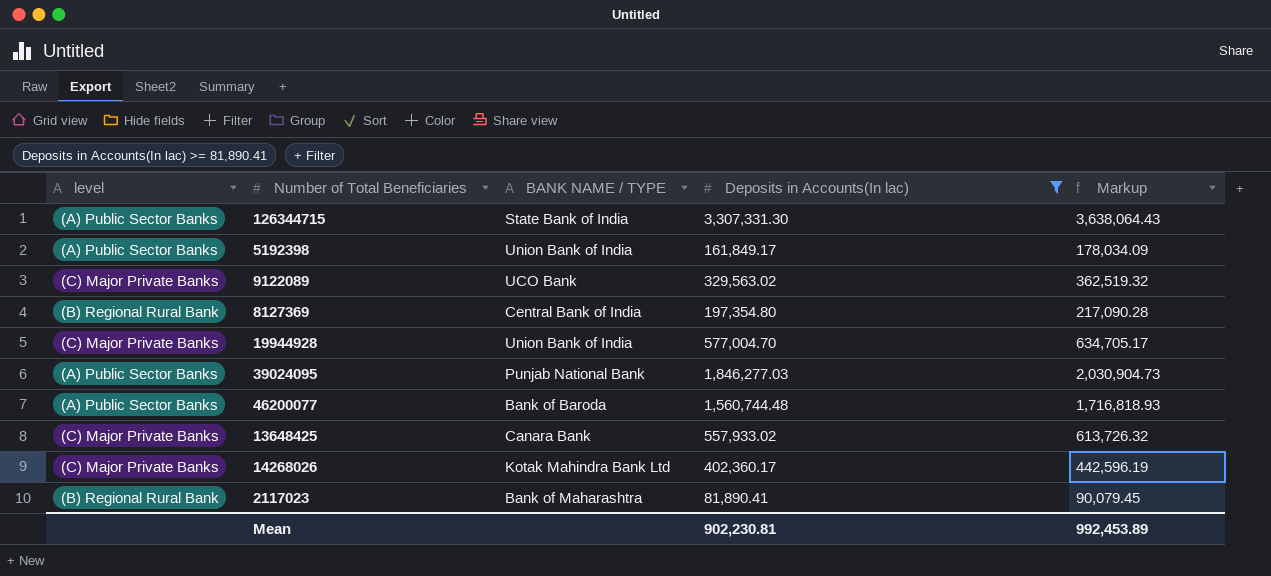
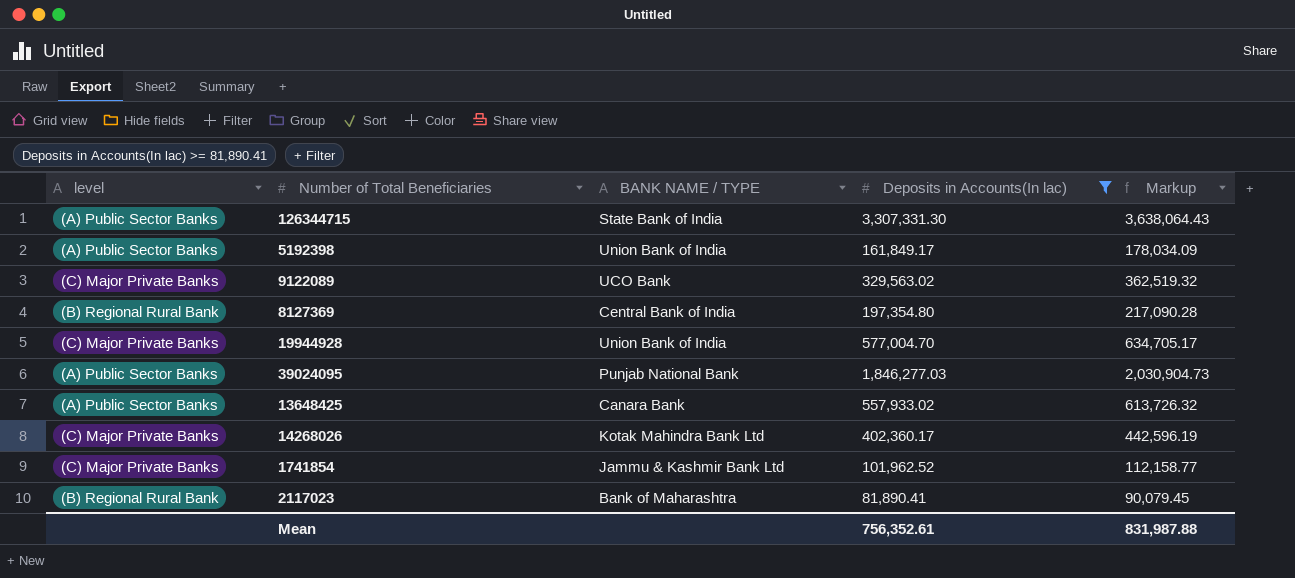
row 46200077: (A) Public Sector Banks | Bank of Baroda | 1,560,744.48 | 1,716,818.93 -> none
13648425 | level: (C) Major Private Banks -> (A) Public Sector Banks
row 1741854: none -> (C) Major Private Banks | Jammu & Kashmir Bank Ltd | 101,962.52 | 112,158.77
Mean | Deposits in Accounts(In lac): 902,230.81 -> 756,352.61
Mean | Markup: 992,453.89 -> 831,987.88

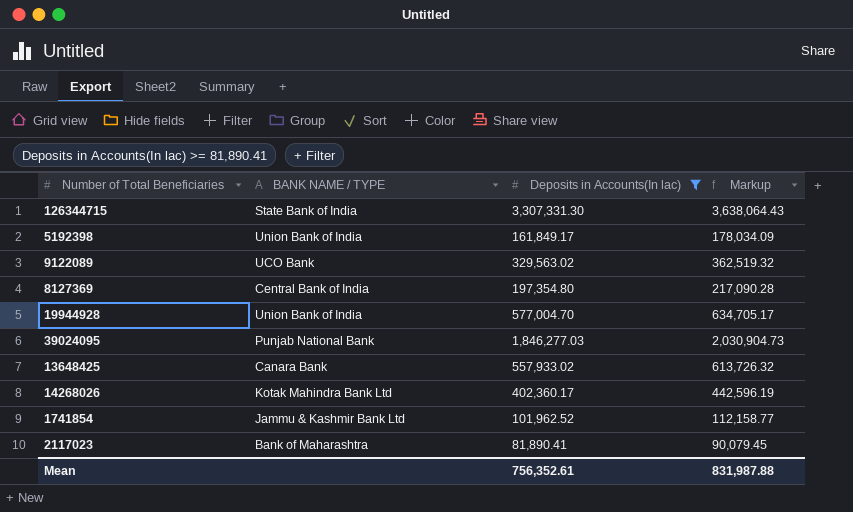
column level | position: 1 -> none

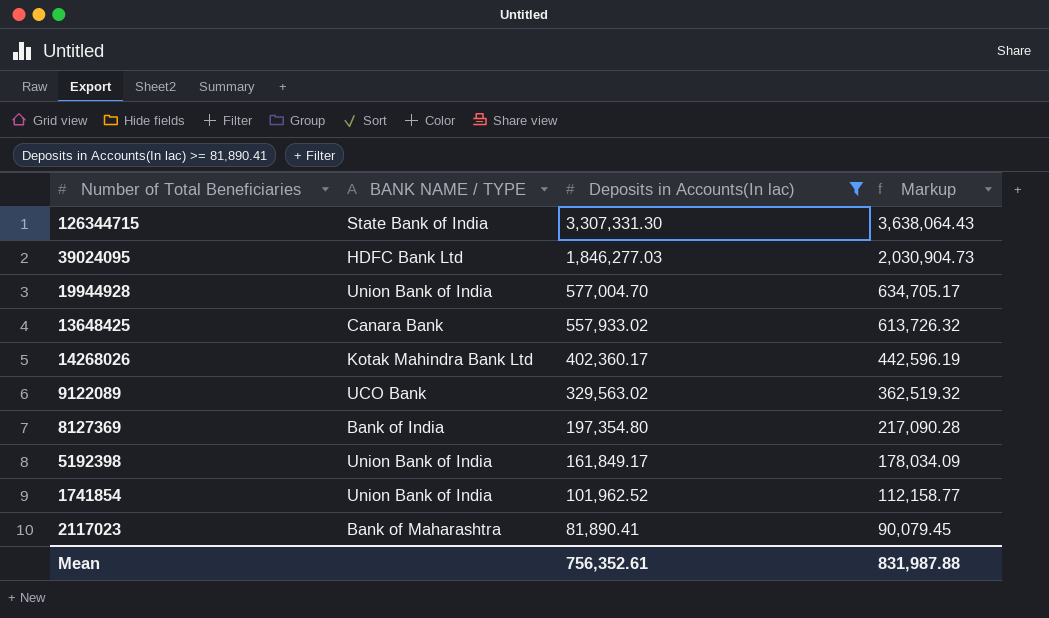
row order: none -> Deposits in Accounts(In lac) descending
39024095 | BANK NAME / TYPE: Punjab National Bank -> HDFC Bank Ltd
8127369 | BANK NAME / TYPE: Central Bank of India -> Bank of India
1741854 | BANK NAME / TYPE: Jammu & Kashmir Bank Ltd -> Union Bank of India

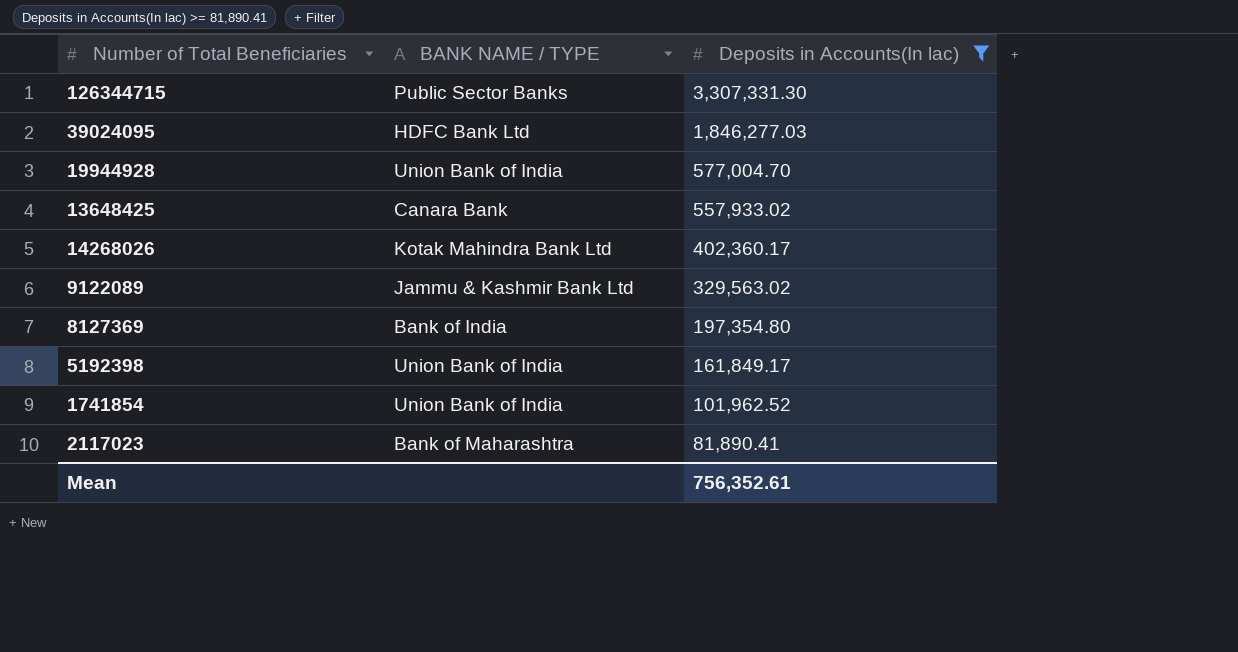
column Markup | formula: [Deposits in Accounts(In lac)] * 1.1 -> none
126344715 | BANK NAME / TYPE: State Bank of India -> Public Sector Banks
9122089 | BANK NAME / TYPE: UCO Bank -> Jammu & Kashmir Bank Ltd

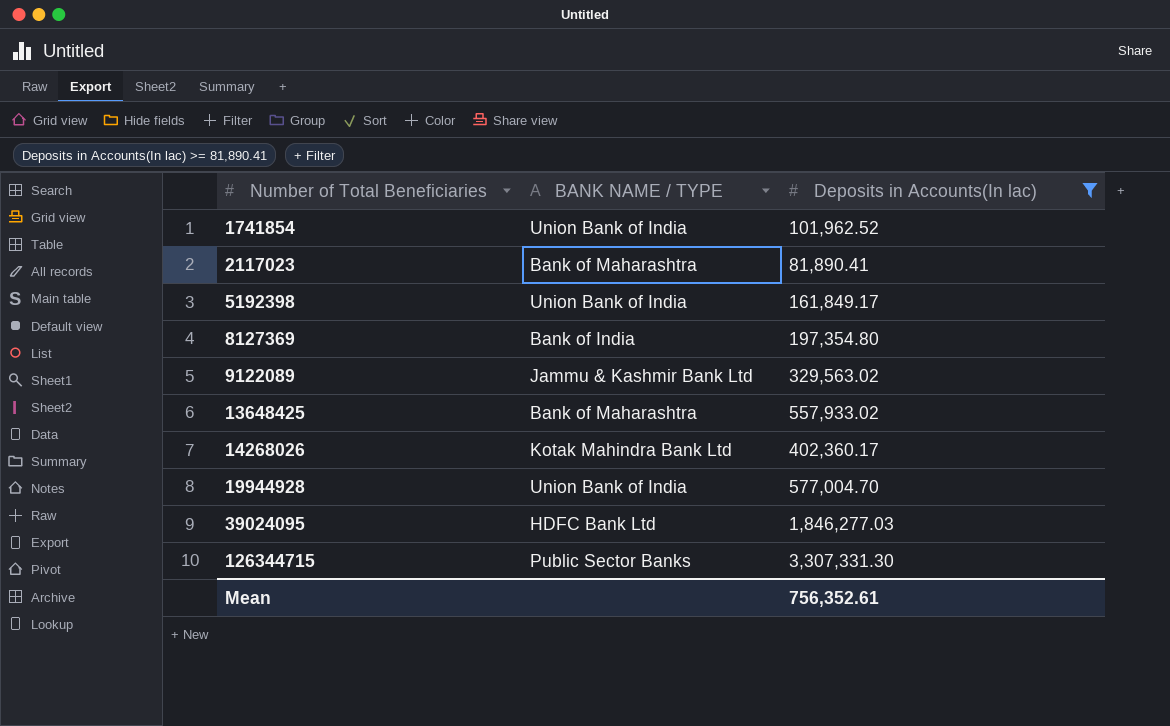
row order: Deposits in Accounts(In lac) descending -> Number of Total Beneficiaries ascending
13648425 | BANK NAME / TYPE: Canara Bank -> Bank of Maharashtra

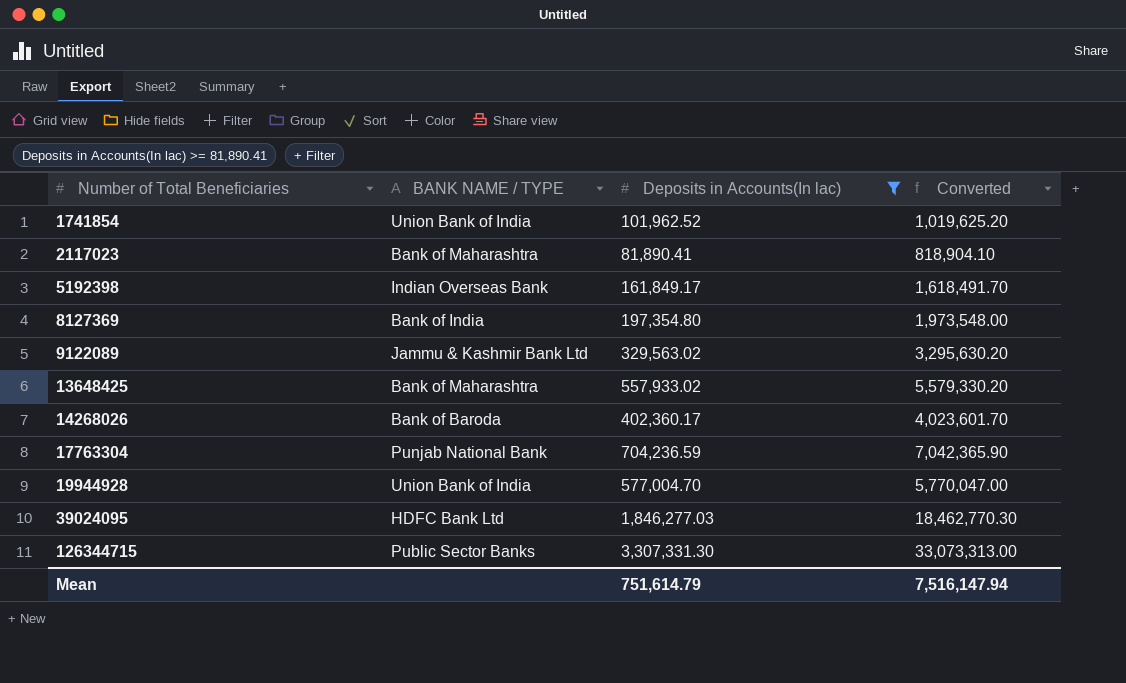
column Converted | formula: none -> [Deposits in Accounts(In lac)] * 10
5192398 | BANK NAME / TYPE: Union Bank of India -> Indian Overseas Bank
14268026 | BANK NAME / TYPE: Kotak Mahindra Bank Ltd -> Bank of Baroda
row 17763304: none -> Punjab National Bank | 704,236.59 | 7,042,365.90
Mean | Deposits in Accounts(In lac): 756,352.61 -> 751,614.79

